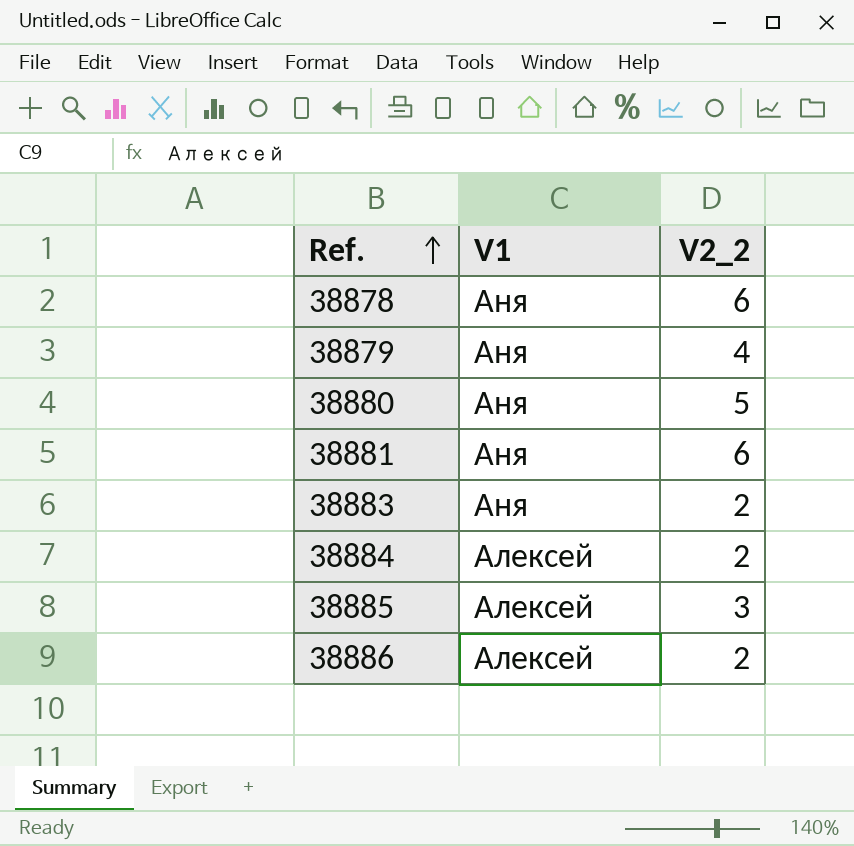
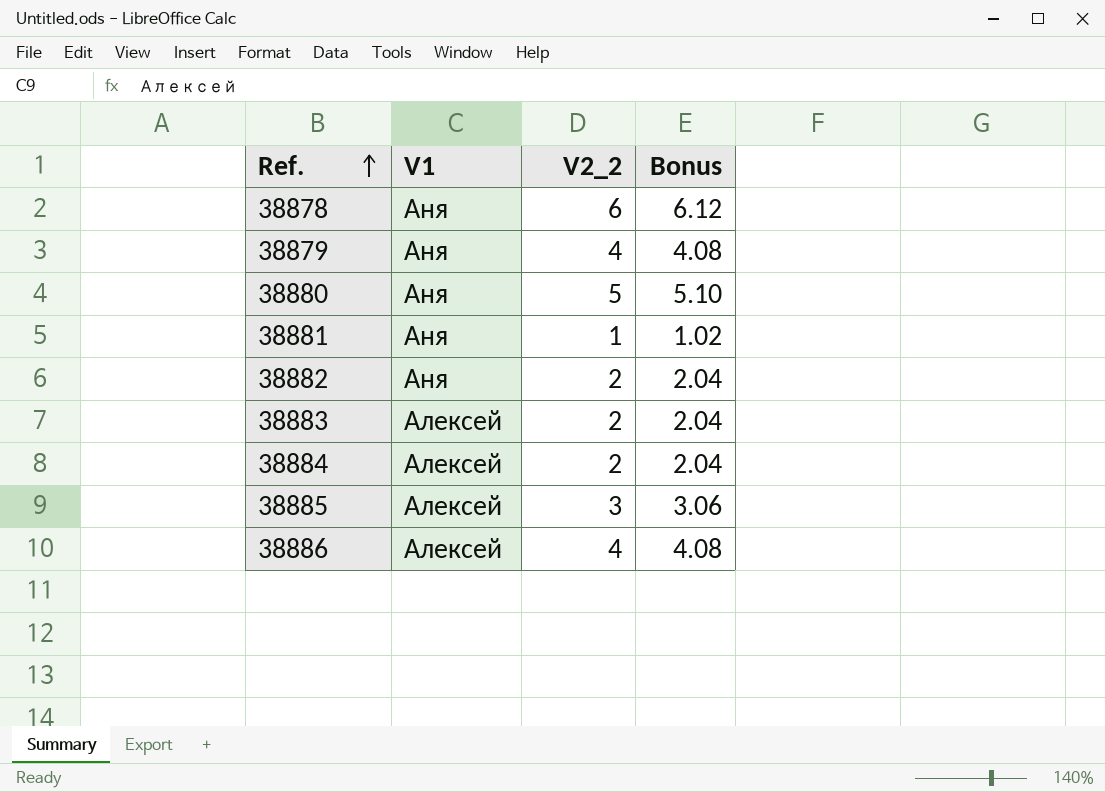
column Bonus | formula: none -> [V2_2] * 1.02
38881 | V2_2: 6 -> 1
row 38882: none -> Аня | 2 | 2.04
38883 | V1: Аня -> Алексей
38886 | V2_2: 2 -> 4

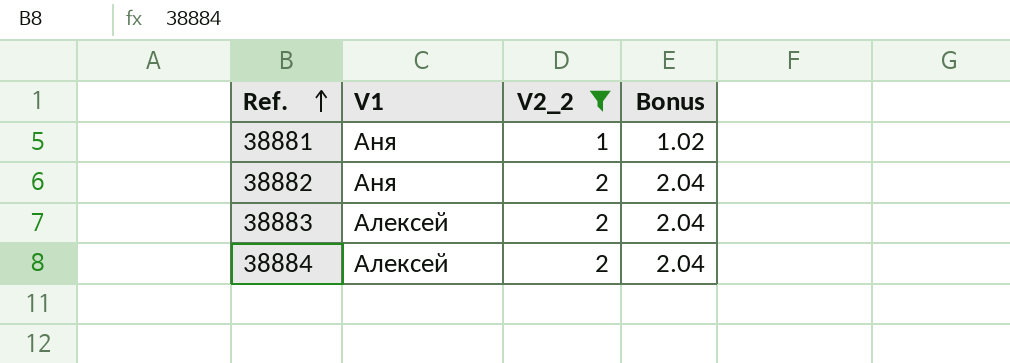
filter: none -> V2_2 <= 2

